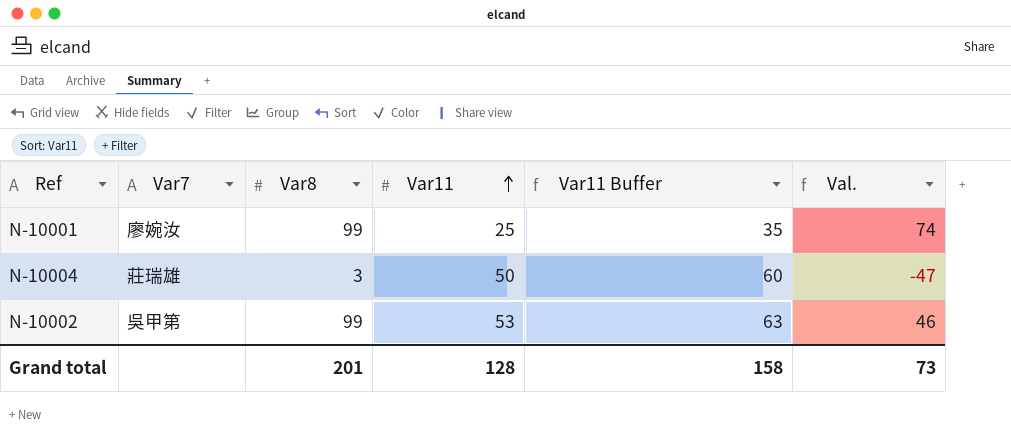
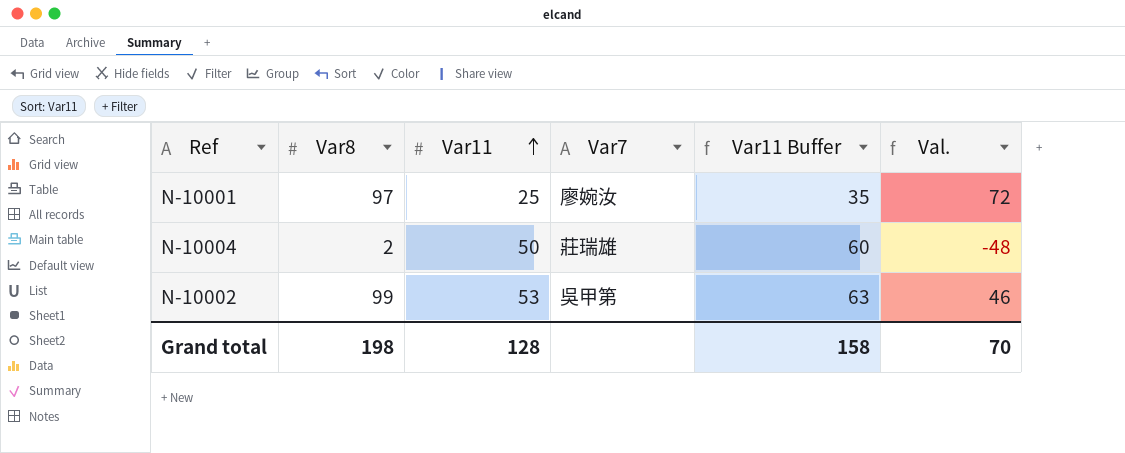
column Var7 | position: 2 -> 4
N-10001 | Var8: 99 -> 97
N-10001 | Val.: 74 -> 72
N-10004 | Var8: 3 -> 2
N-10004 | Val.: -47 -> -48
Grand total | Var8: 201 -> 198
Grand total | Val.: 73 -> 70

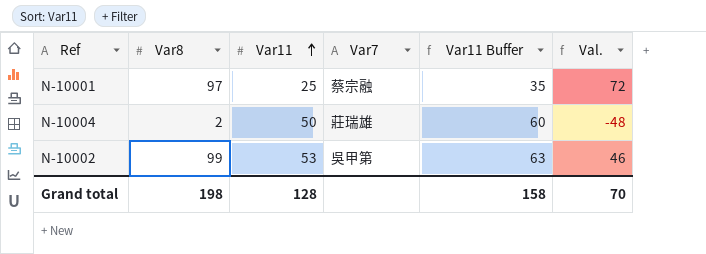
N-10001 | Var7: 廖婉汝 -> 蔡宗融

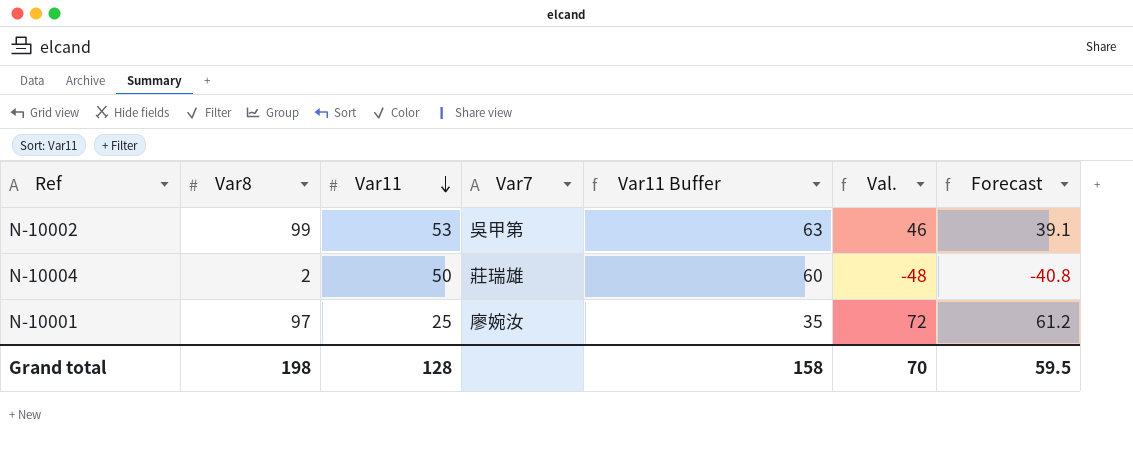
row order: Var11 ascending -> Var11 descending
column Forecast | formula: none -> [Val.] * 0.85
N-10001 | Var7: 蔡宗融 -> 廖婉汝

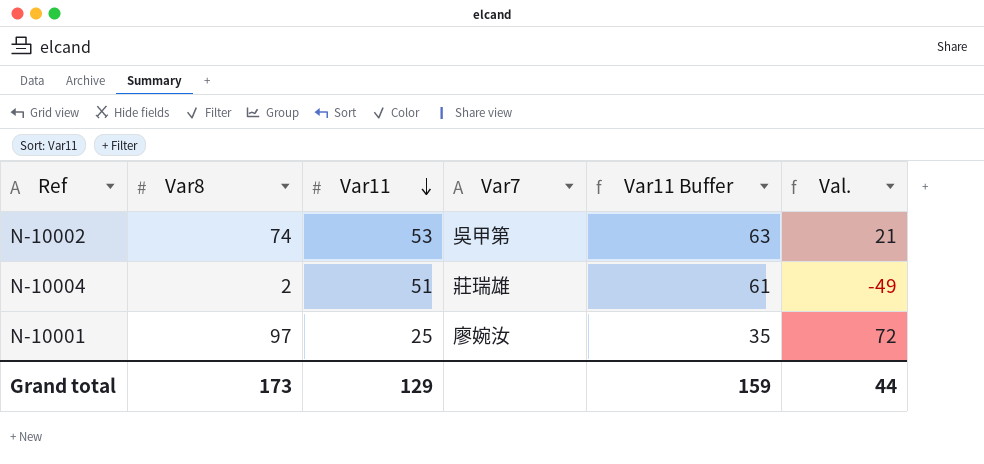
column Forecast | formula: [Val.] * 0.85 -> none
N-10002 | Var8: 99 -> 74
N-10002 | Val.: 46 -> 21
N-10004 | Var11: 50 -> 51
N-10004 | Var11 Buffer: 60 -> 61
N-10004 | Val.: -48 -> -49
Grand total | Var8: 198 -> 173
Grand total | Var11: 128 -> 129
Grand total | Var11 Buffer: 158 -> 159
Grand total | Val.: 70 -> 44

